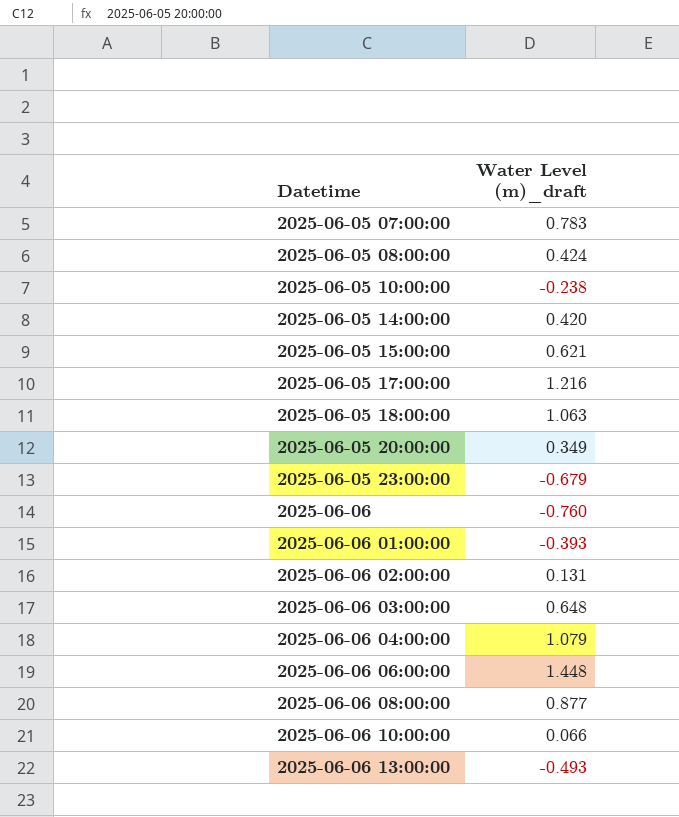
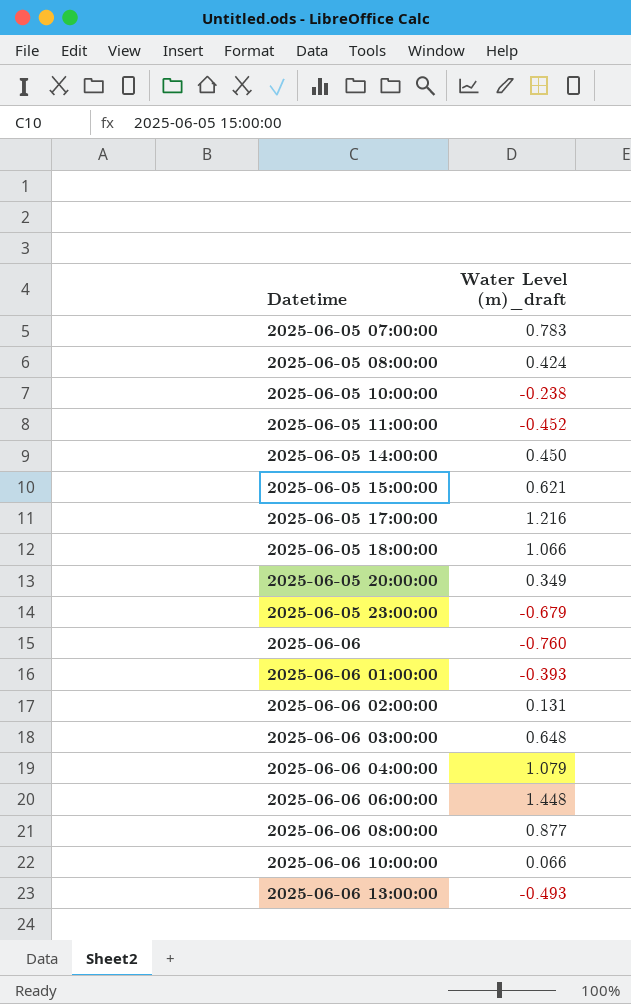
row 2025-06-05 11:00:00: none -> -0.452
2025-06-05 14:00:00 | Water Level (m)_draft: 0.420 -> 0.450
2025-06-05 18:00:00 | Water Level (m)_draft: 1.063 -> 1.066

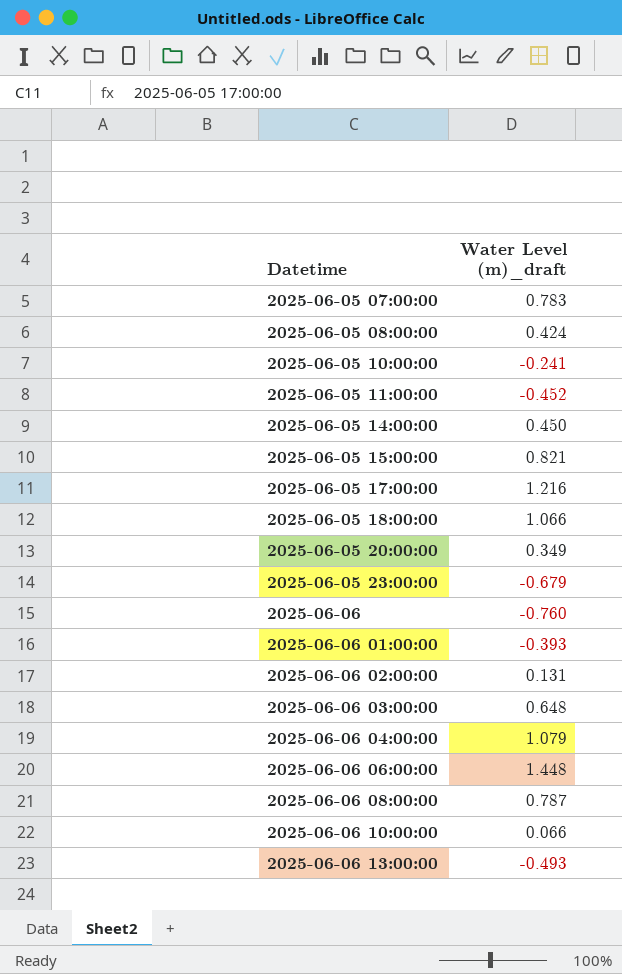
2025-06-05 10:00:00 | Water Level (m)_draft: -0.238 -> -0.241
2025-06-05 15:00:00 | Water Level (m)_draft: 0.621 -> 0.821
2025-06-06 08:00:00 | Water Level (m)_draft: 0.877 -> 0.787

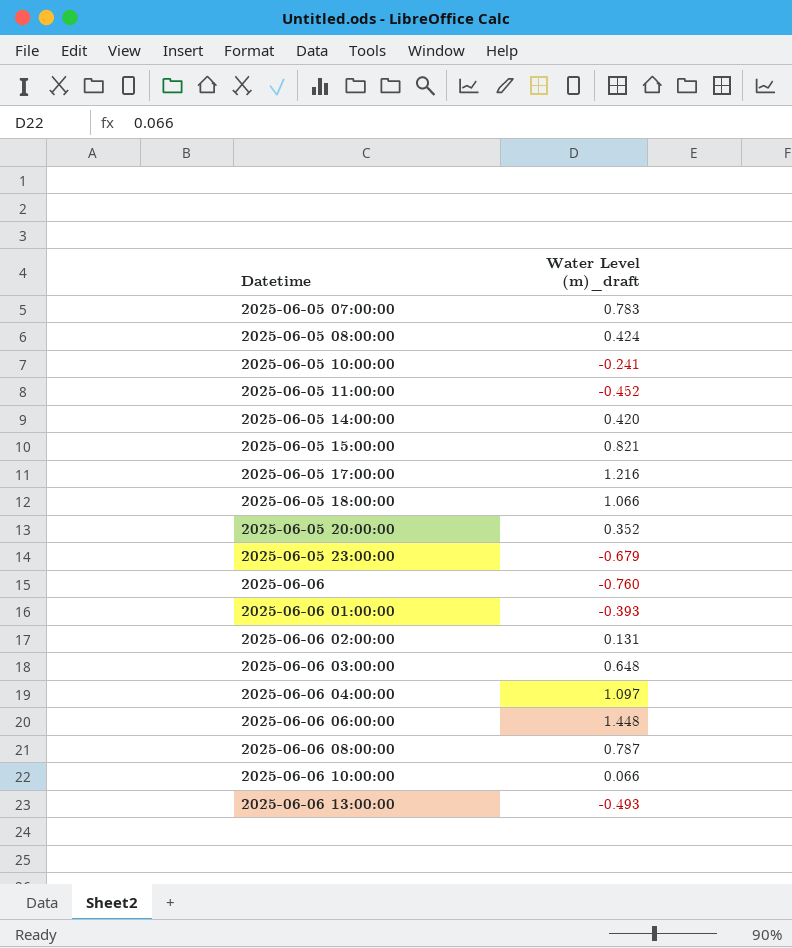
2025-06-05 14:00:00 | Water Level (m)_draft: 0.450 -> 0.420
2025-06-05 20:00:00 | Water Level (m)_draft: 0.349 -> 0.352
2025-06-06 04:00:00 | Water Level (m)_draft: 1.079 -> 1.097

